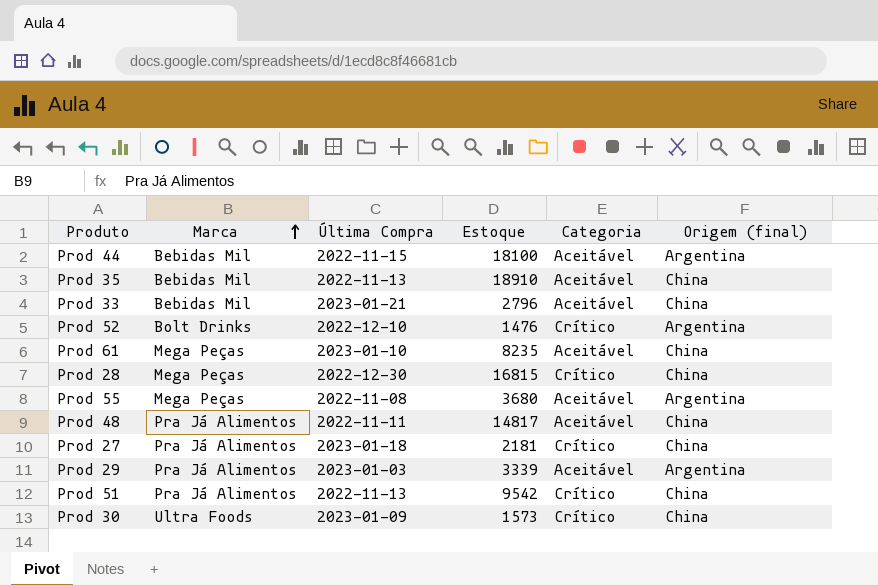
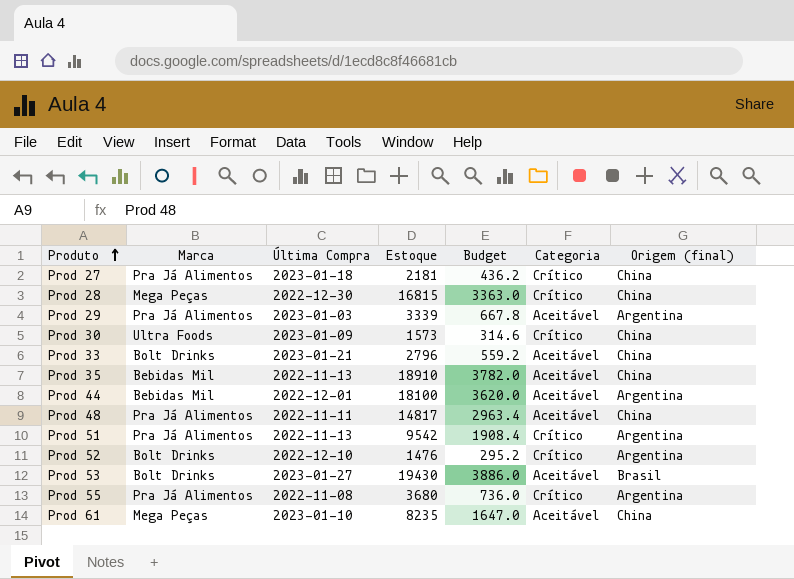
row order: Marca ascending -> Produto ascending
column Budget | formula: none -> [Estoque] * 0.2
Prod 33 | Marca: Bebidas Mil -> Bolt Drinks
Prod 44 | Última Compra: 2022-11-15 -> 2022-12-01
Prod 51 | Origem (final): China -> Argentina
row Prod 53: none -> Bolt Drinks | 2023-01-27 | 19430 | 3886.0 | Aceitável | Brasil
Prod 55 | Marca: Mega Peças -> Pra Já Alimentos
Prod 55 | Categoria: Aceitável -> Crítico

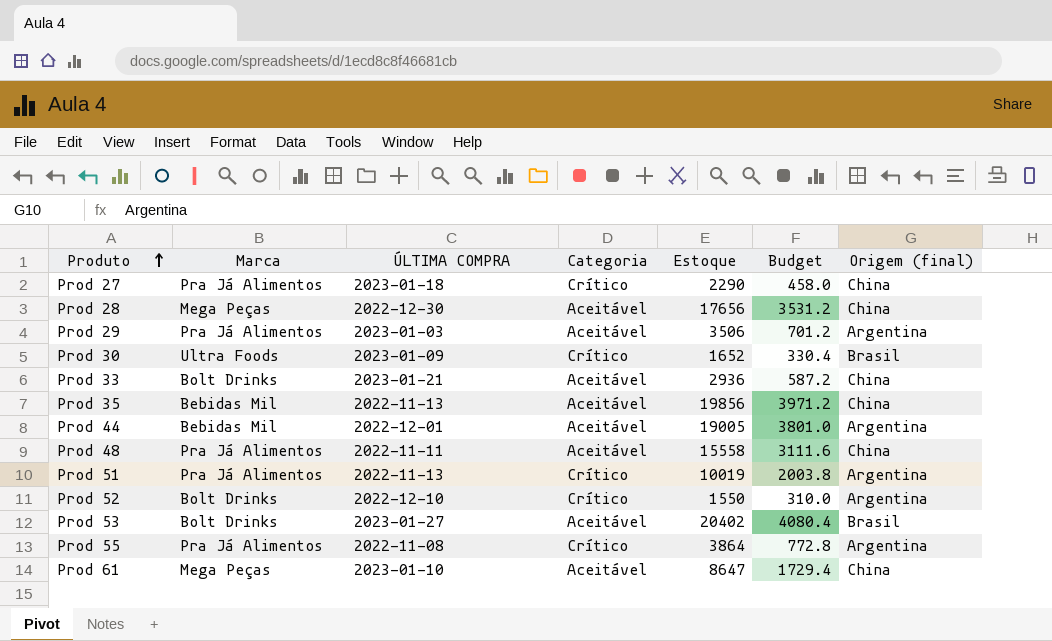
column name: Última Compra -> ÚLTIMA COMPRA
column Categoria | position: 6 -> 4
Prod 27 | Estoque: 2181 -> 2290
Prod 27 | Budget: 436.2 -> 458.0
Prod 28 | Categoria: Crítico -> Aceitável
Prod 28 | Estoque: 16815 -> 17656
Prod 28 | Budget: 3363.0 -> 3531.2
Prod 29 | Estoque: 3339 -> 3506
Prod 29 | Budget: 667.8 -> 701.2
Prod 30 | Estoque: 1573 -> 1652
Prod 30 | Budget: 314.6 -> 330.4
Prod 30 | Origem (final): China -> Brasil
Prod 33 | Estoque: 2796 -> 2936
Prod 33 | Budget: 559.2 -> 587.2
Prod 35 | Estoque: 18910 -> 19856
Prod 35 | Budget: 3782.0 -> 3971.2
Prod 44 | Estoque: 18100 -> 19005
Prod 44 | Budget: 3620.0 -> 3801.0
Prod 48 | Estoque: 14817 -> 15558
Prod 48 | Budget: 2963.4 -> 3111.6
Prod 51 | Estoque: 9542 -> 10019
Prod 51 | Budget: 1908.4 -> 2003.8
Prod 52 | Estoque: 1476 -> 1550
Prod 52 | Budget: 295.2 -> 310.0
Prod 53 | Estoque: 19430 -> 20402
Prod 53 | Budget: 3886.0 -> 4080.4
Prod 55 | Estoque: 3680 -> 3864
Prod 55 | Budget: 736.0 -> 772.8
Prod 61 | Estoque: 8235 -> 8647
Prod 61 | Budget: 1647.0 -> 1729.4

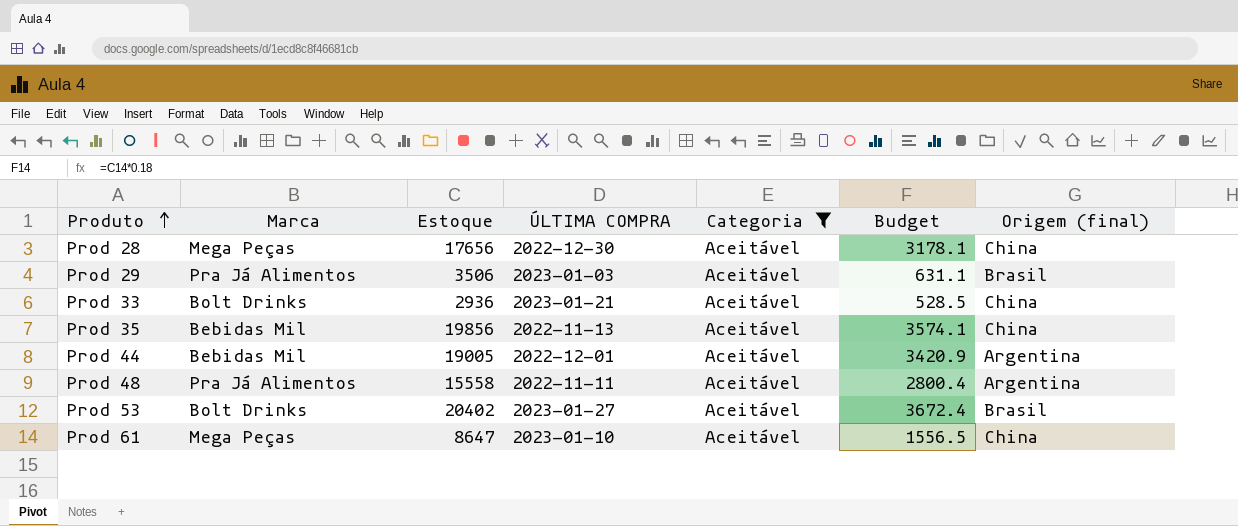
filter: none -> Categoria = Aceitável
column Estoque | position: 5 -> 3
column Budget | formula: [Estoque] * 0.2 -> [Estoque] * 0.18
Prod 29 | Origem (final): Argentina -> Brasil
Prod 48 | Origem (final): China -> Argentina

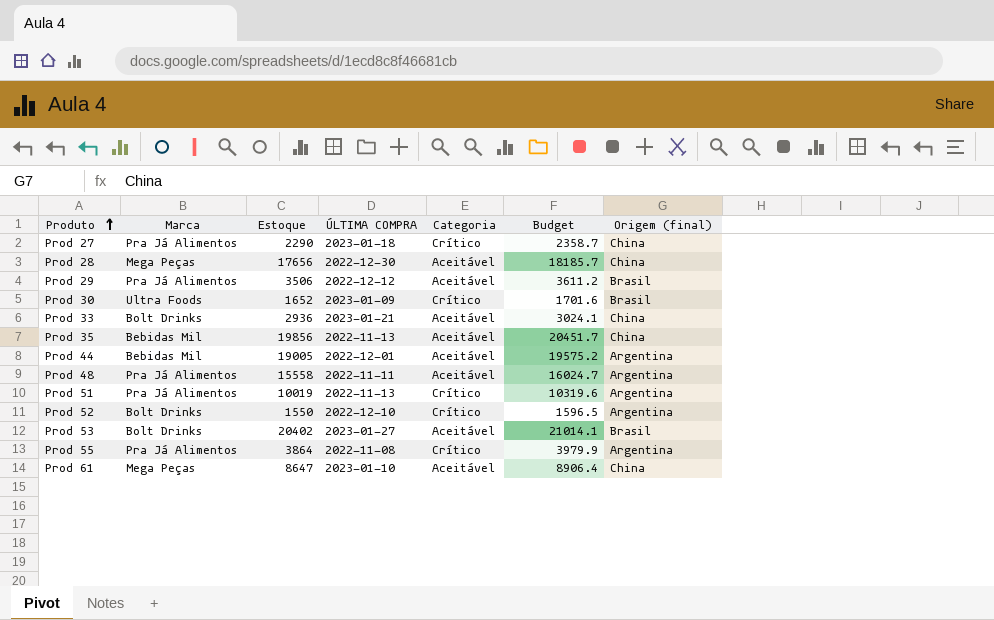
filter: Categoria = Aceitável -> none
column Budget | formula: [Estoque] * 0.18 -> [Estoque] * 1.03
Prod 29 | ÚLTIMA COMPRA: 2023-01-03 -> 2022-12-12

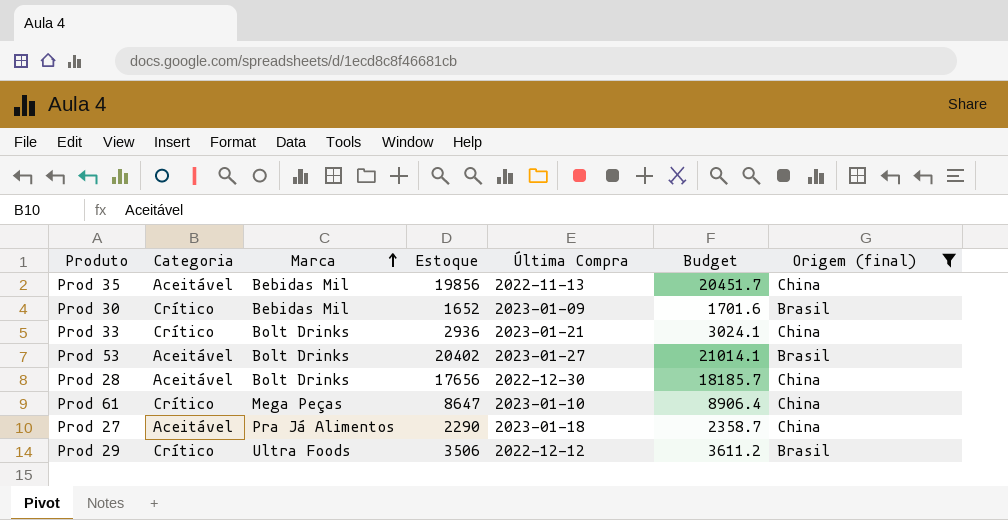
filter: none -> Origem (final) != Argentina
row order: Produto ascending -> Marca ascending
column Categoria | position: 5 -> 2
column name: ÚLTIMA COMPRA -> Última Compra
Prod 30 | Marca: Ultra Foods -> Bebidas Mil
Prod 33 | Categoria: Aceitável -> Crítico
Prod 28 | Marca: Mega Peças -> Bolt Drinks
Prod 61 | Categoria: Aceitável -> Crítico
Prod 27 | Categoria: Crítico -> Aceitável
Prod 29 | Categoria: Aceitável -> Crítico
Prod 29 | Marca: Pra Já Alimentos -> Ultra Foods

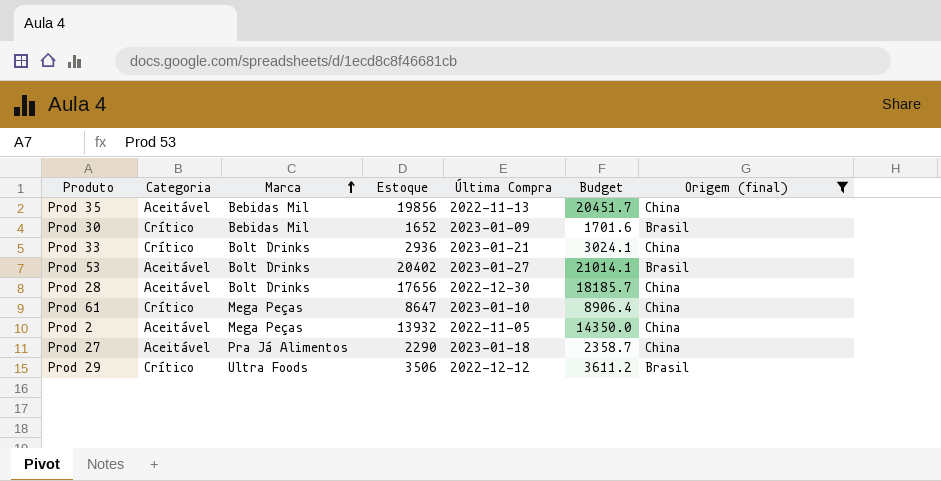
row Prod 2: none -> Aceitável | Mega Peças | 13932 | 2022-11-05 | 14350.0 | China

